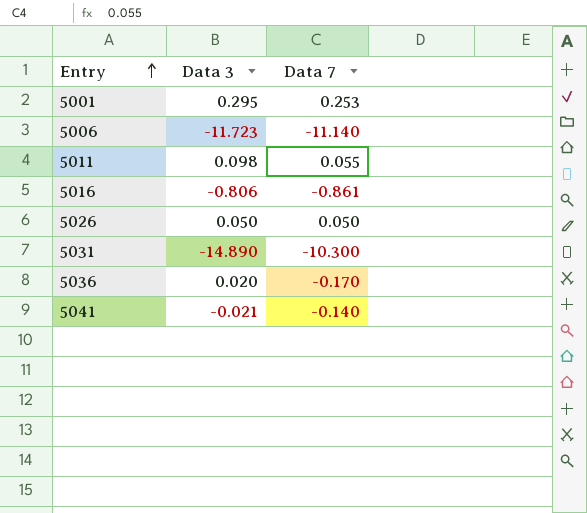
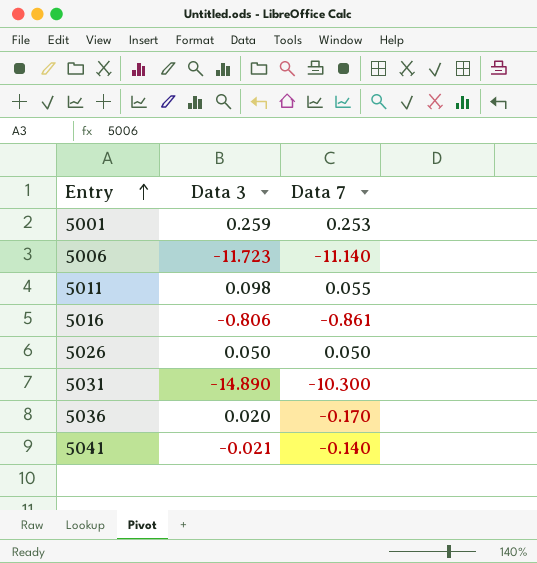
5001 | Data 3: 0.295 -> 0.259

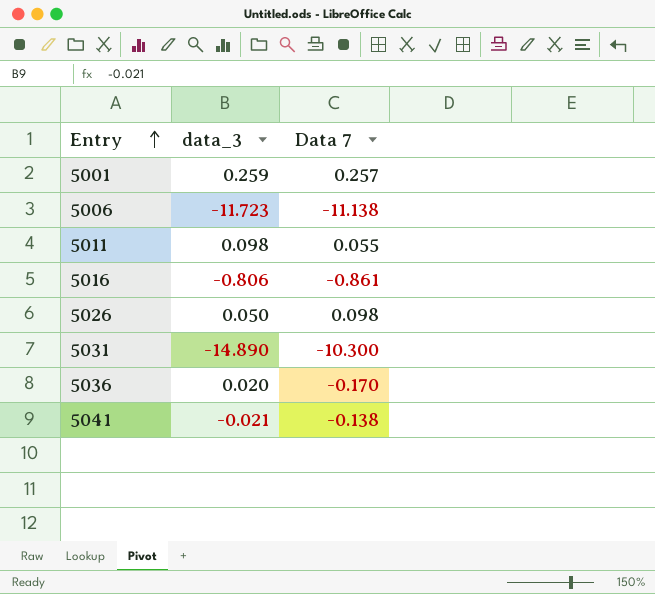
column name: Data 3 -> data_3
5001 | Data 7: 0.253 -> 0.257
5006 | Data 7: -11.140 -> -11.138
5026 | Data 7: 0.050 -> 0.098
5041 | Data 7: -0.140 -> -0.138

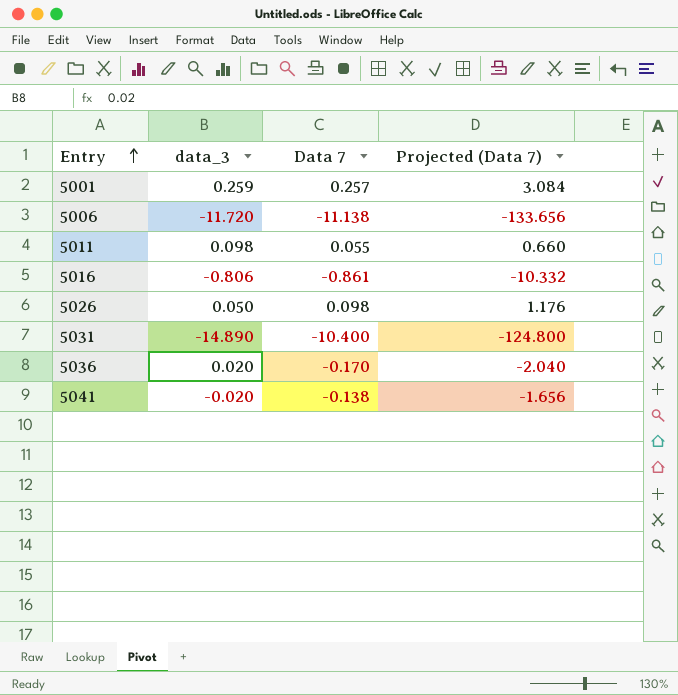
column Projected (Data 7) | formula: none -> [Data 7] * 12
5006 | data_3: -11.723 -> -11.720
5031 | Data 7: -10.300 -> -10.400
5041 | data_3: -0.021 -> -0.020

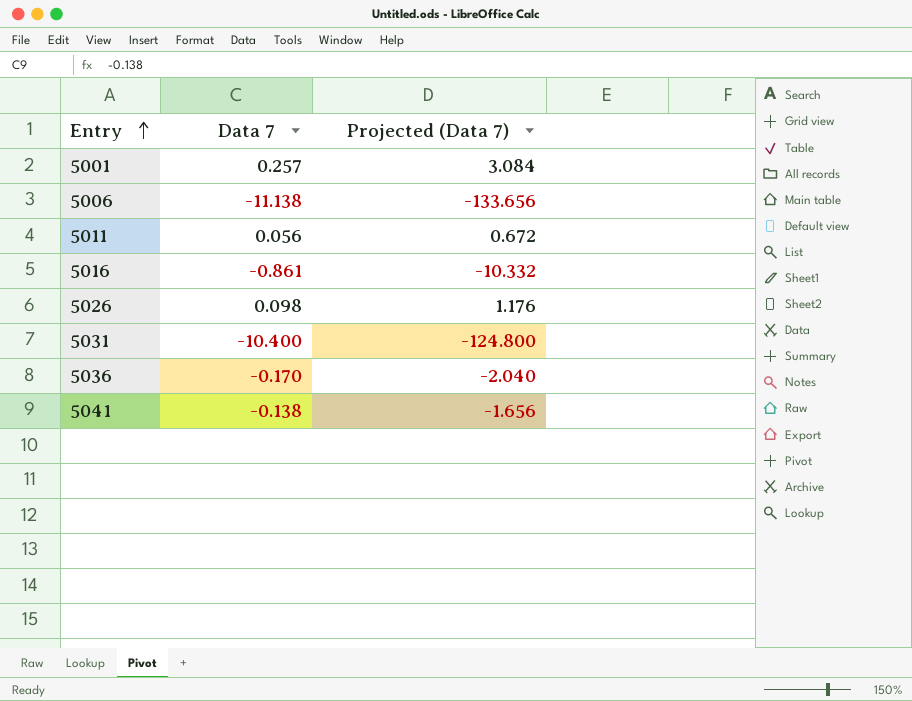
column data_3 | position: 2 -> none
5011 | Data 7: 0.055 -> 0.056
5011 | Projected (Data 7): 0.660 -> 0.672

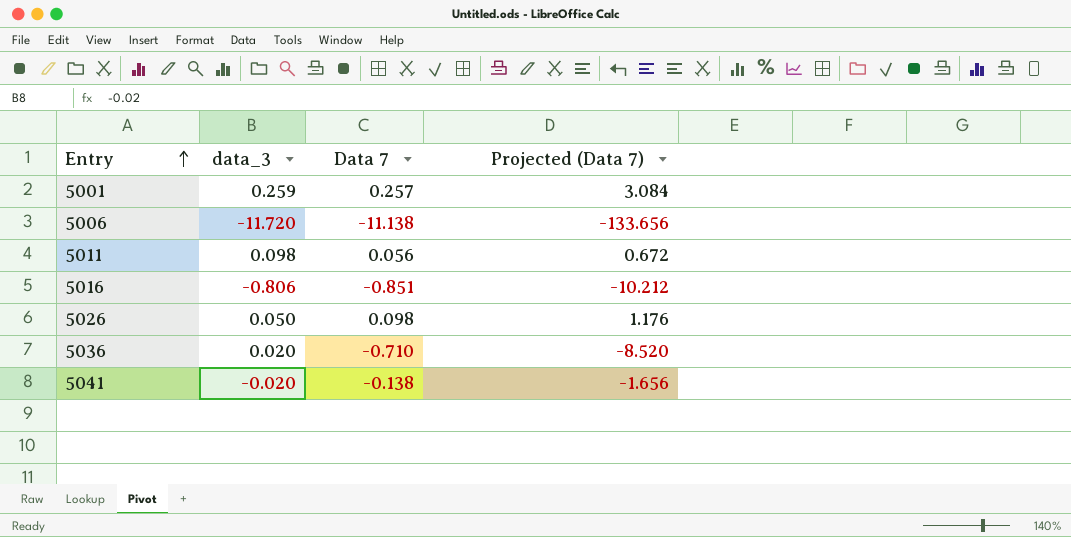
column data_3 | position: none -> 2
row 5031: -10.400 | -124.800 -> none
5016 | Data 7: -0.861 -> -0.851
5016 | Projected (Data 7): -10.332 -> -10.212
5036 | Data 7: -0.170 -> -0.710
5036 | Projected (Data 7): -2.040 -> -8.520

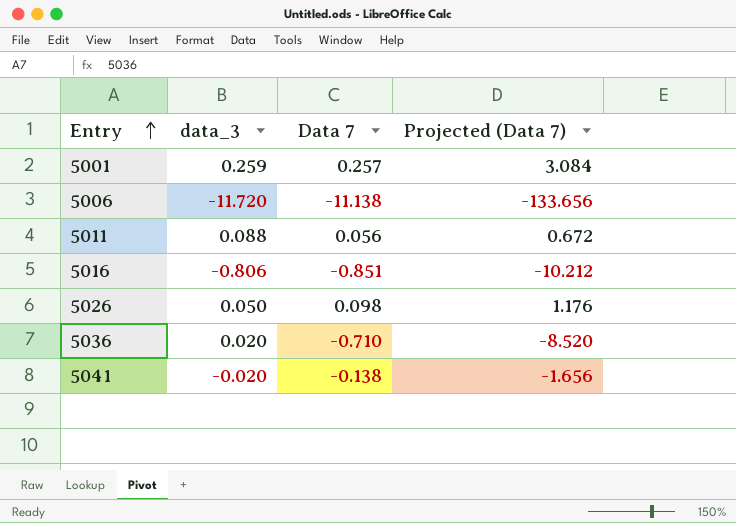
5011 | data_3: 0.098 -> 0.088

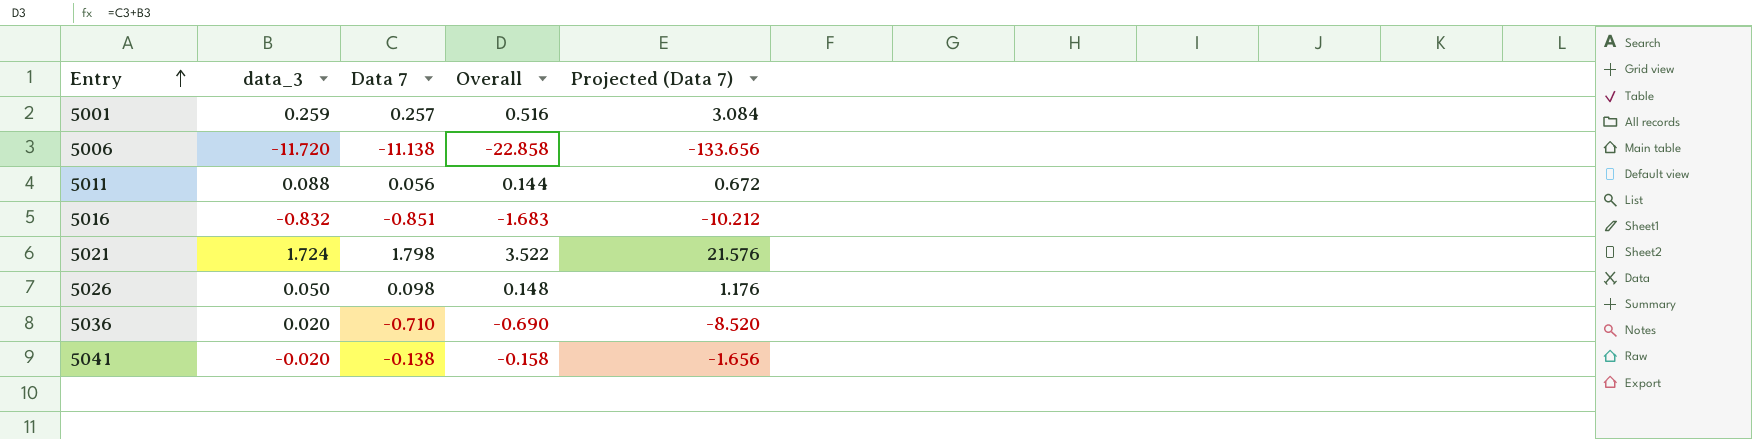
column Overall | formula: none -> [data_3] + [Data 7]
5016 | data_3: -0.806 -> -0.832
row 5021: none -> 1.724 | 1.798 | 3.522 | 21.576

